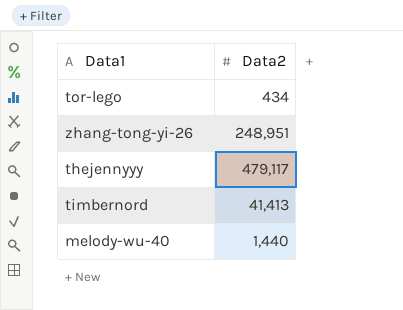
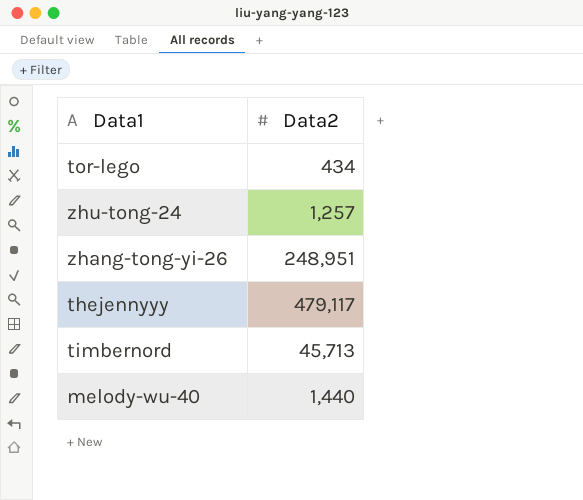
row zhu-tong-24: none -> 1,257
timbernord | Data2: 41,413 -> 45,713

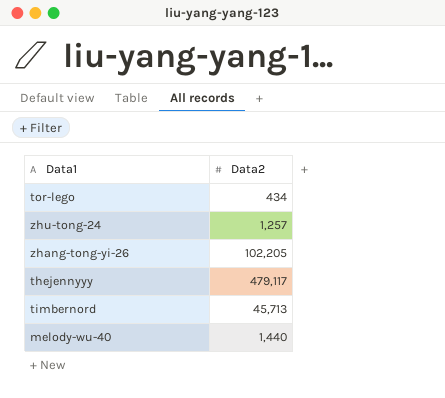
zhang-tong-yi-26 | Data2: 248,951 -> 102,205

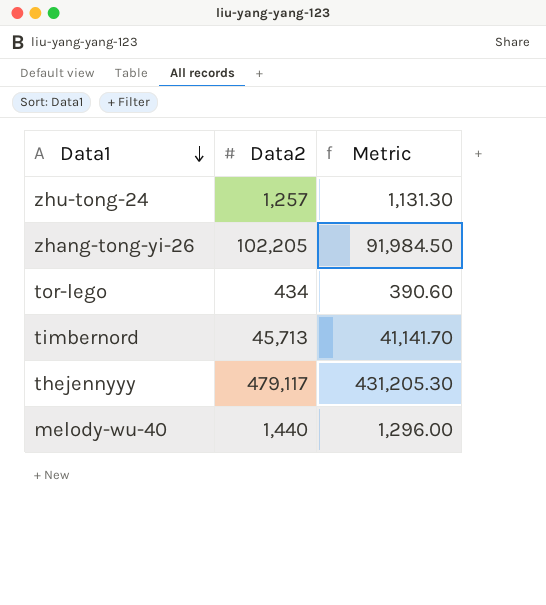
row order: none -> Data1 descending
column Metric | formula: none -> [Data2] * 0.9

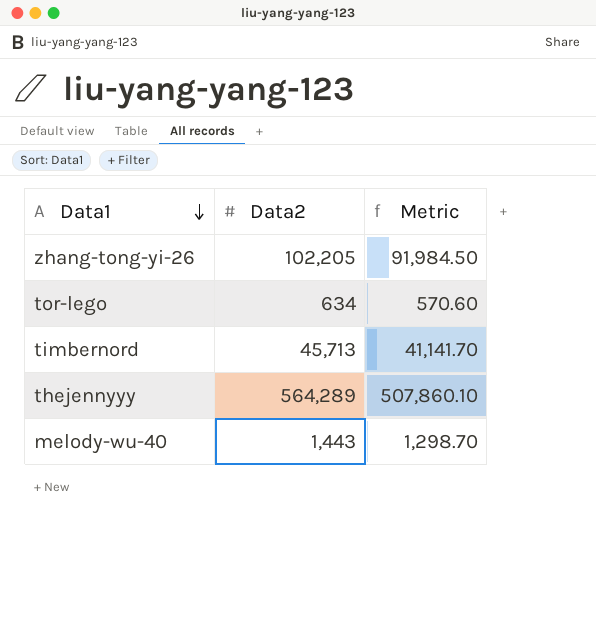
row zhu-tong-24: 1,257 | 1,131.30 -> none
tor-lego | Data2: 434 -> 634
tor-lego | Metric: 390.60 -> 570.60
thejennyyy | Data2: 479,117 -> 564,289
thejennyyy | Metric: 431,205.30 -> 507,860.10
melody-wu-40 | Data2: 1,440 -> 1,443
melody-wu-40 | Metric: 1,296.00 -> 1,298.70

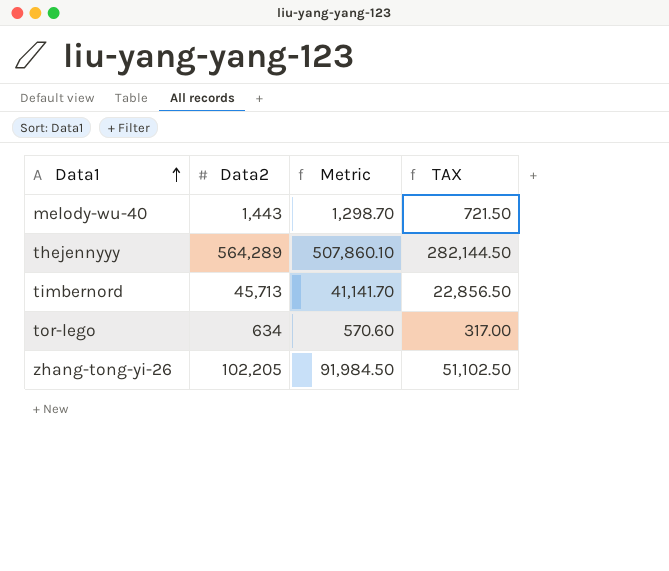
row order: Data1 descending -> Data1 ascending
column TAX | formula: none -> [Data2] * 0.5

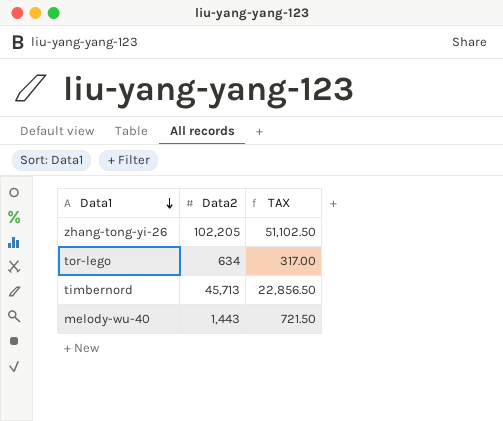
row order: Data1 ascending -> Data1 descending
column Metric | formula: [Data2] * 0.9 -> none
row thejennyyy: 564,289 | 507,860.10 | 282,144.50 -> none

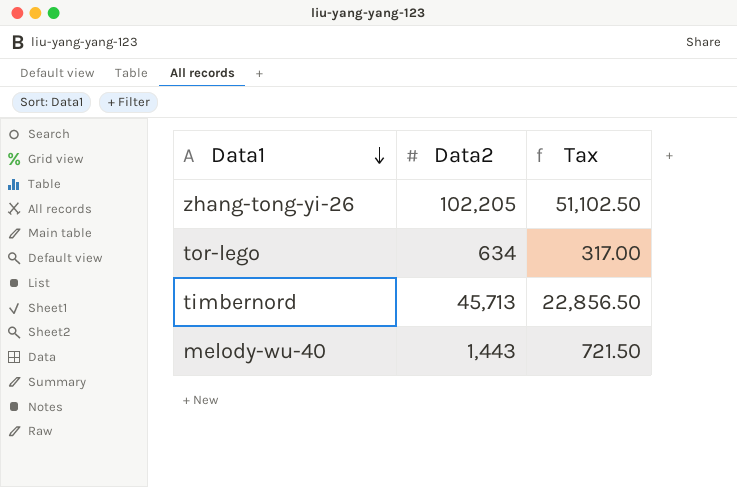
column name: TAX -> Tax

